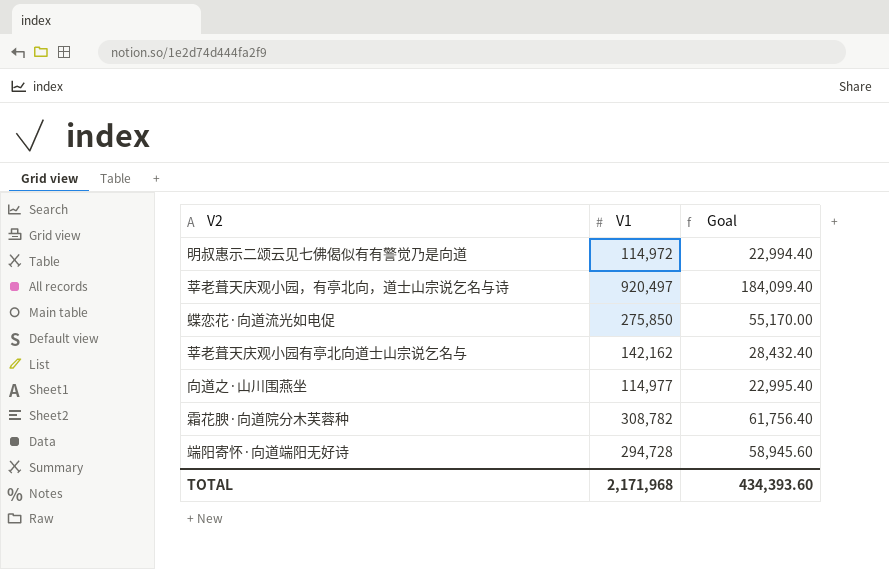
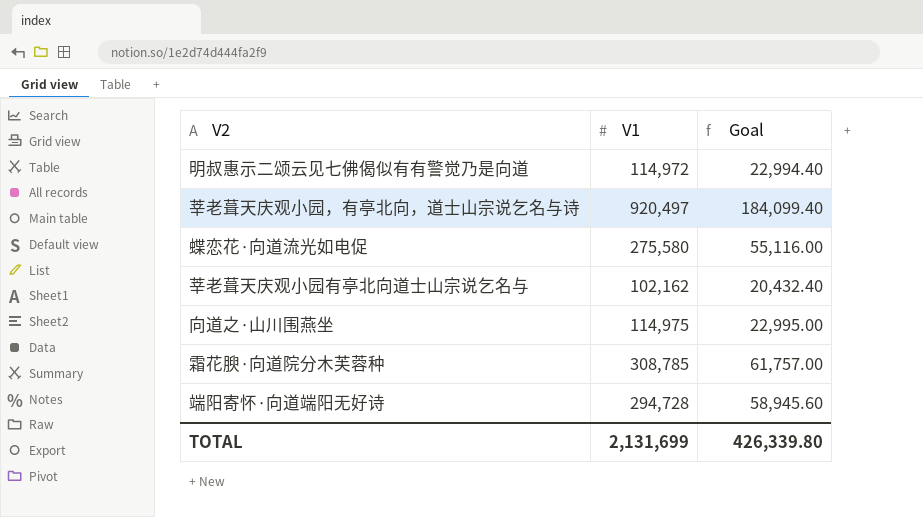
蝶恋花·向道流光如电促 | V1: 275,850 -> 275,580
蝶恋花·向道流光如电促 | Goal: 55,170.00 -> 55,116.00
莘老葺天庆观小园有亭北向道士山宗说乞名与 | V1: 142,162 -> 102,162
莘老葺天庆观小园有亭北向道士山宗说乞名与 | Goal: 28,432.40 -> 20,432.40
向道之·山川围燕坐 | V1: 114,977 -> 114,975
向道之·山川围燕坐 | Goal: 22,995.40 -> 22,995.00
霜花腴·向道院分木芙蓉种 | V1: 308,782 -> 308,785
霜花腴·向道院分木芙蓉种 | Goal: 61,756.40 -> 61,757.00
TOTAL | V1: 2,171,968 -> 2,131,699
TOTAL | Goal: 434,393.60 -> 426,339.80

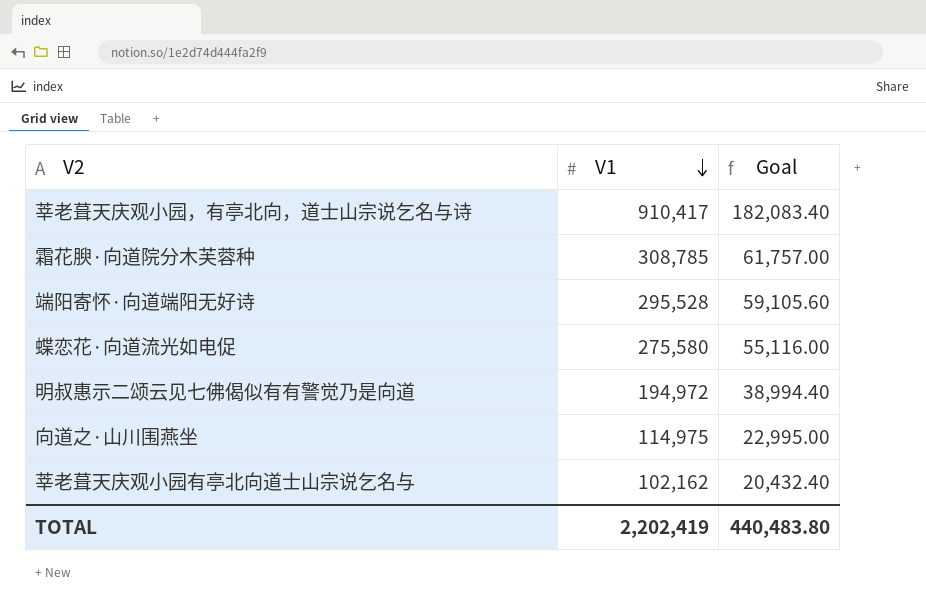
row order: none -> V1 descending
莘老葺天庆观小园，有亭北向，道士山宗说乞名与诗 | V1: 920,497 -> 910,417
莘老葺天庆观小园，有亭北向，道士山宗说乞名与诗 | Goal: 184,099.40 -> 182,083.40
端阳寄怀·向道端阳无好诗 | V1: 294,728 -> 295,528
端阳寄怀·向道端阳无好诗 | Goal: 58,945.60 -> 59,105.60
明叔惠示二颂云见七佛偈似有有警觉乃是向道 | V1: 114,972 -> 194,972
明叔惠示二颂云见七佛偈似有有警觉乃是向道 | Goal: 22,994.40 -> 38,994.40
TOTAL | V1: 2,131,699 -> 2,202,419
TOTAL | Goal: 426,339.80 -> 440,483.80

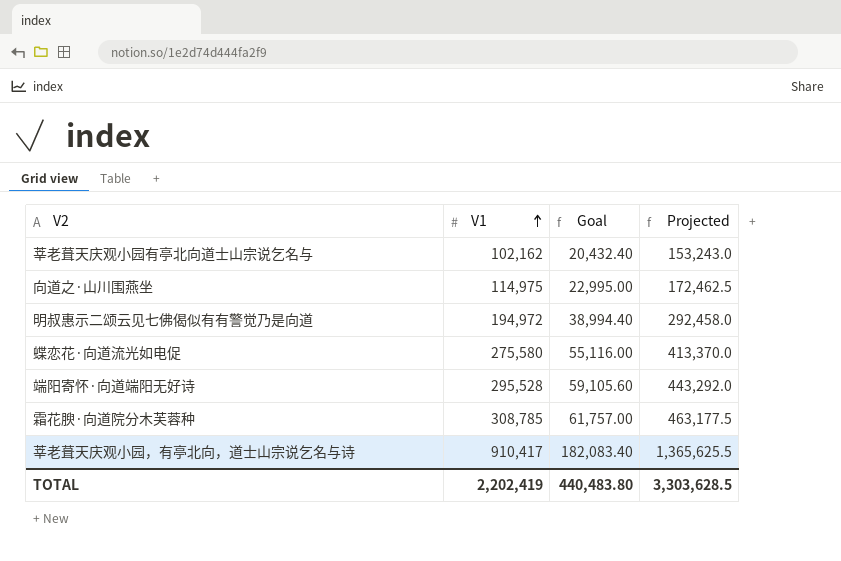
row order: V1 descending -> V1 ascending
column Projected | formula: none -> [V1] * 1.5

